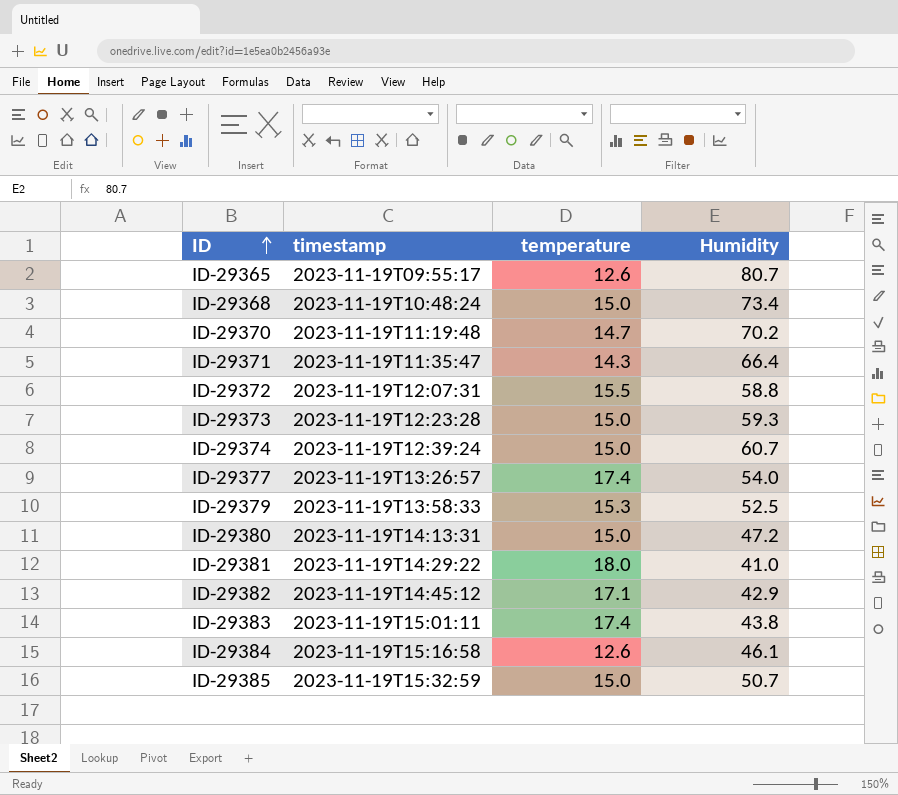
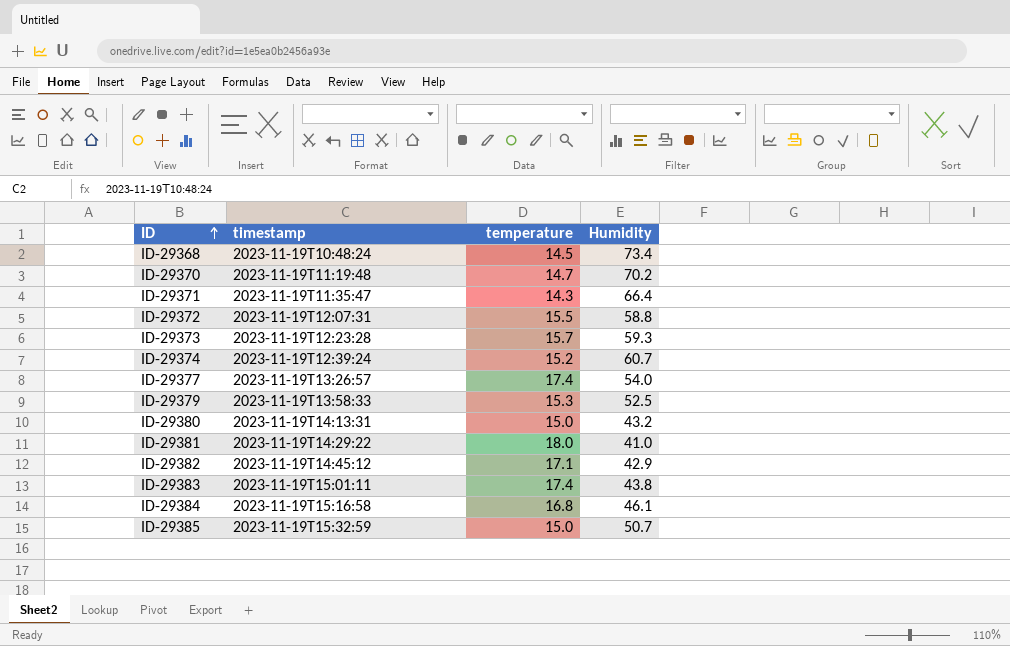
row ID-29365: 2023-11-19T09:55:17 | 12.6 | 80.7 -> none
ID-29368 | temperature: 15.0 -> 14.5
ID-29373 | temperature: 15.0 -> 15.7
ID-29374 | temperature: 15.0 -> 15.2
ID-29380 | Humidity: 47.2 -> 43.2
ID-29384 | temperature: 12.6 -> 16.8

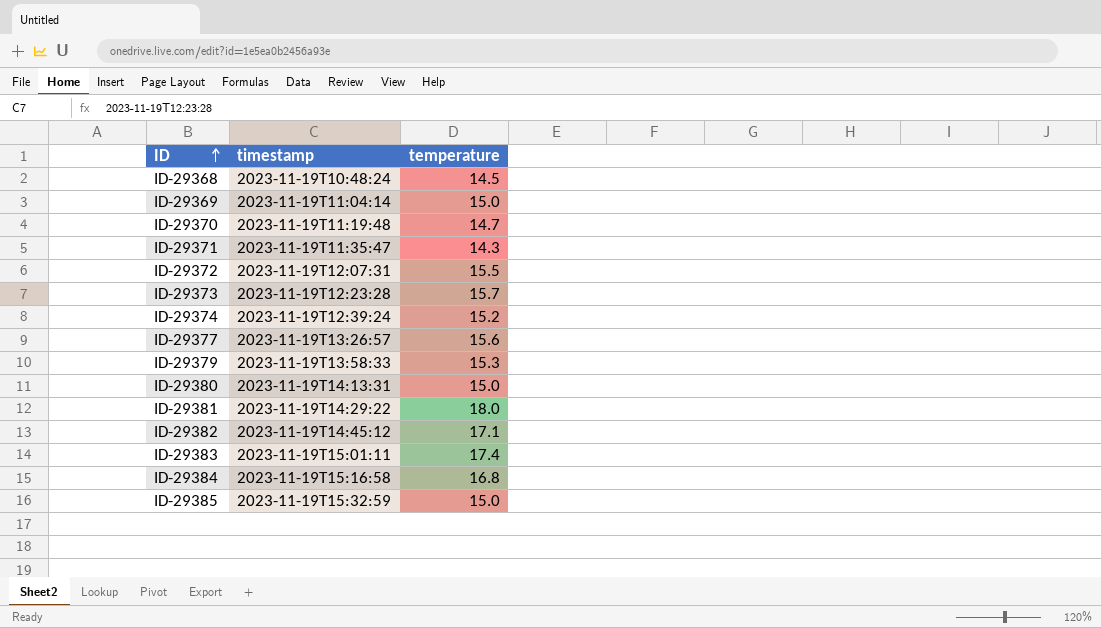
column Humidity | position: 4 -> none
row ID-29369: none -> 2023-11-19T11:04:14 | 15.0
ID-29377 | temperature: 17.4 -> 15.6

